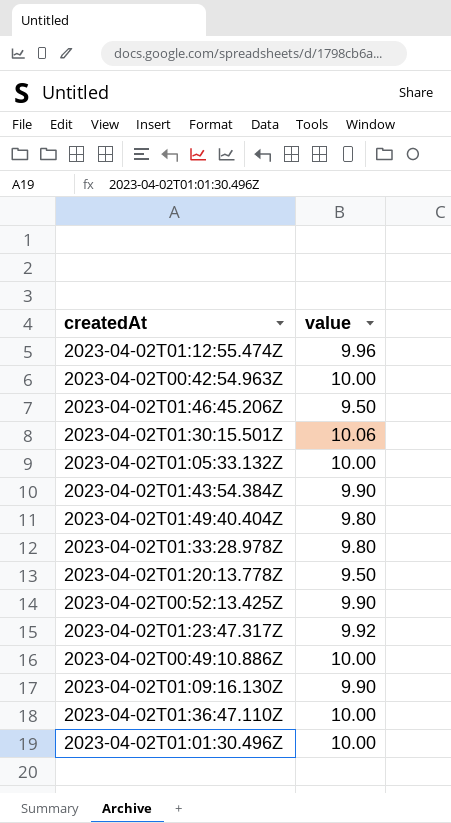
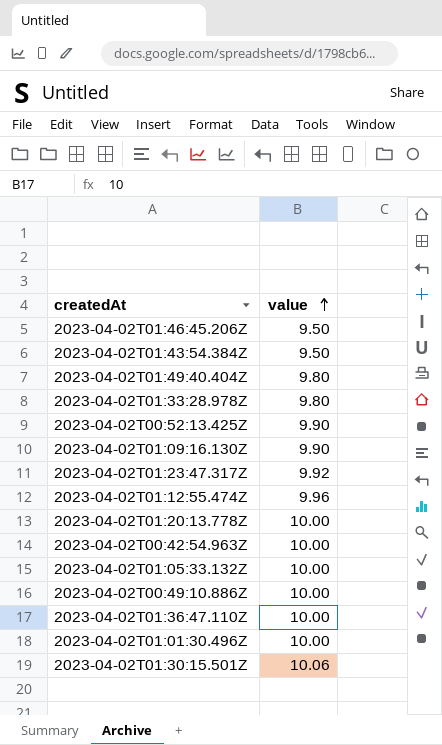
row order: none -> value ascending
2023-04-02T01:43:54.384Z | value: 9.90 -> 9.50
2023-04-02T01:20:13.778Z | value: 9.50 -> 10.00

